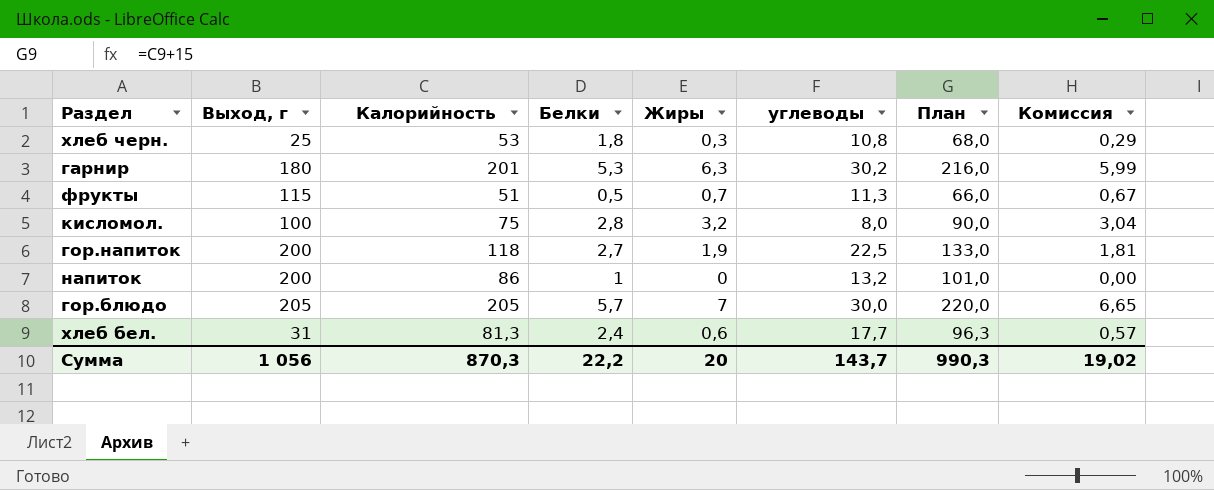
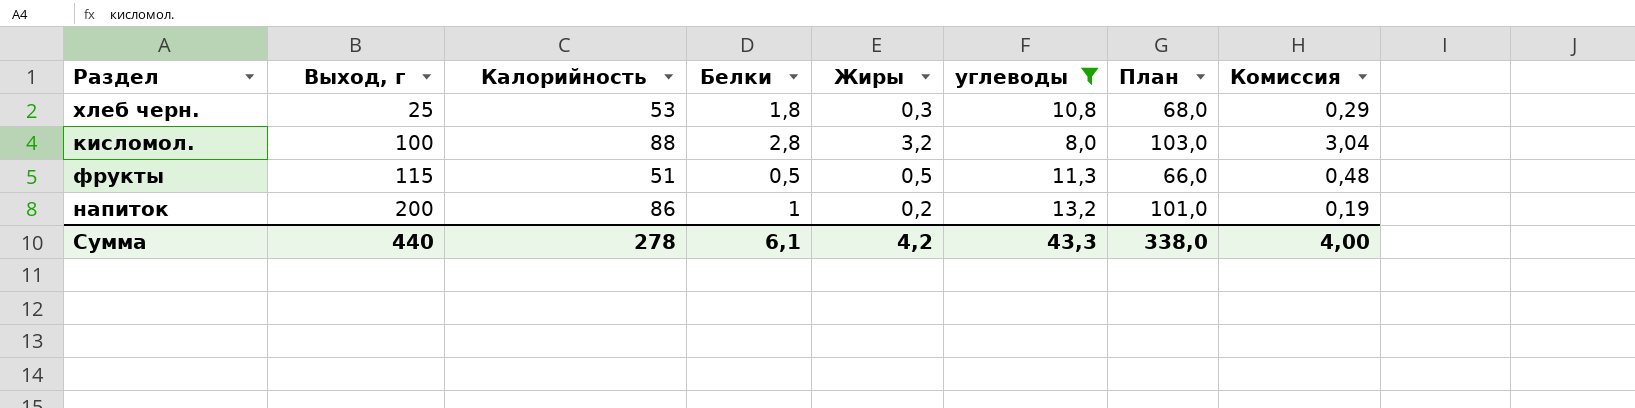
filter: none -> углеводы <= 13,2
row order: none -> Выход, г ascending
кисломол. | Калорийность: 75 -> 88
кисломол. | План: 90,0 -> 103,0
фрукты | Жиры: 0,7 -> 0,5
фрукты | Комиссия: 0,67 -> 0,48
напиток | Жиры: 0 -> 0,2
напиток | Комиссия: 0,00 -> 0,19
Сумма | Выход, г: 1 056 -> 440
Сумма | Калорийность: 870,3 -> 278
Сумма | Белки: 22,2 -> 6,1
Сумма | Жиры: 20 -> 4,2
Сумма | углеводы: 143,7 -> 43,3
Сумма | План: 990,3 -> 338,0
Сумма | Комиссия: 19,02 -> 4,00

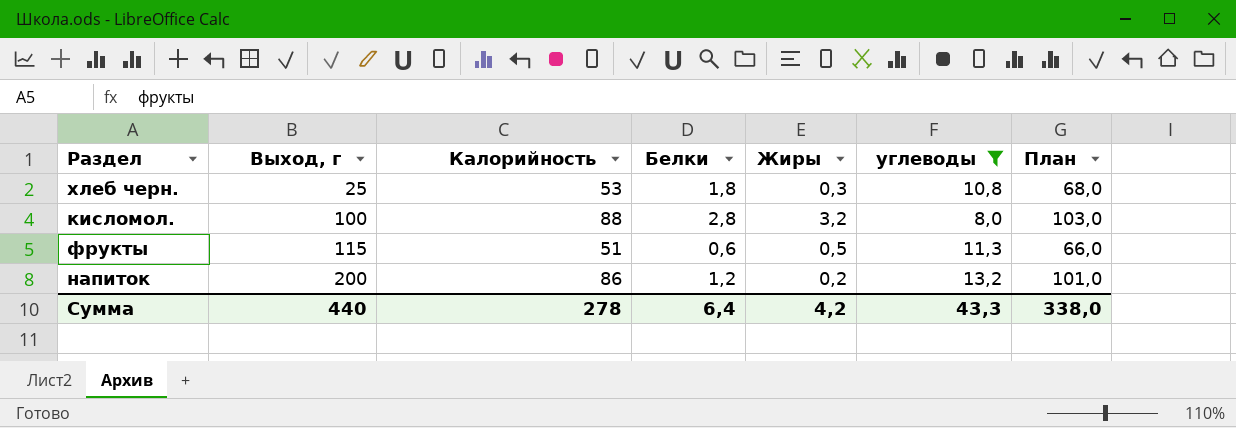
column Комиссия | formula: [Жиры] * 0,95 -> none
фрукты | Белки: 0,5 -> 0,6
напиток | Белки: 1 -> 1,2
Сумма | Белки: 6,1 -> 6,4

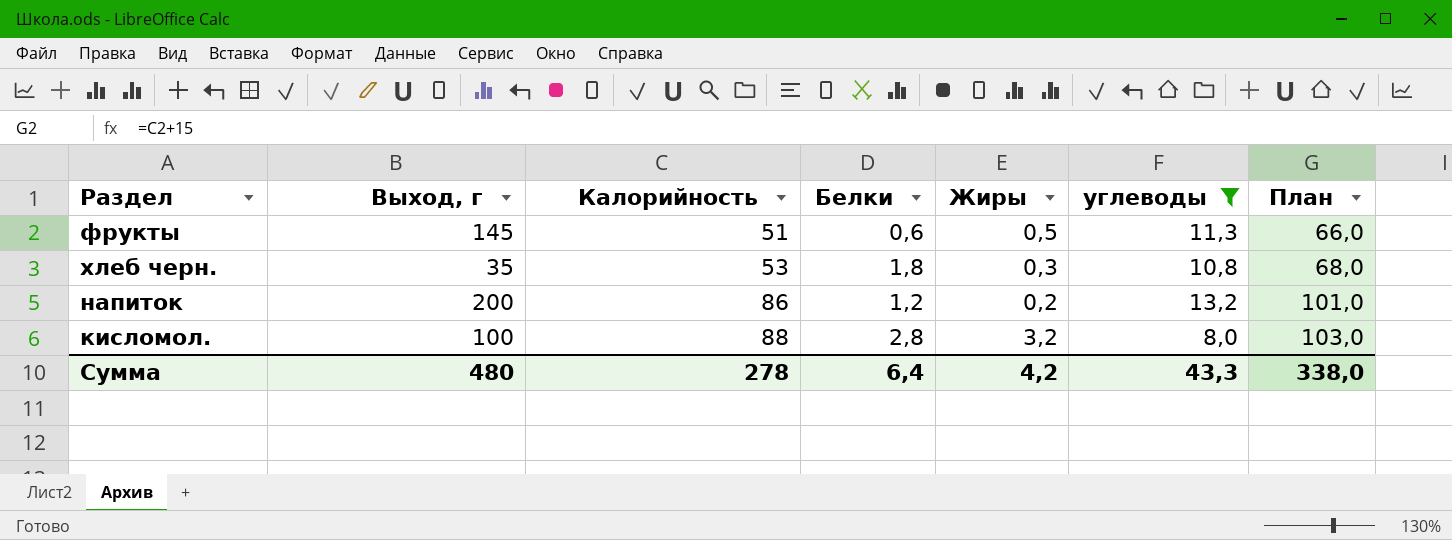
row order: Выход, г ascending -> Калорийность ascending
фрукты | Выход, г: 115 -> 145
хлеб черн. | Выход, г: 25 -> 35
Сумма | Выход, г: 440 -> 480

